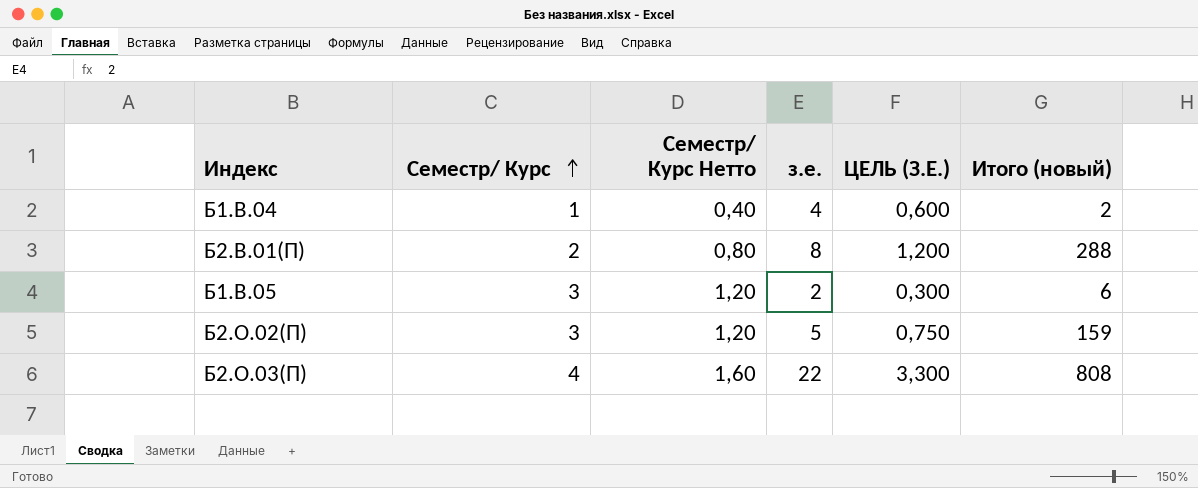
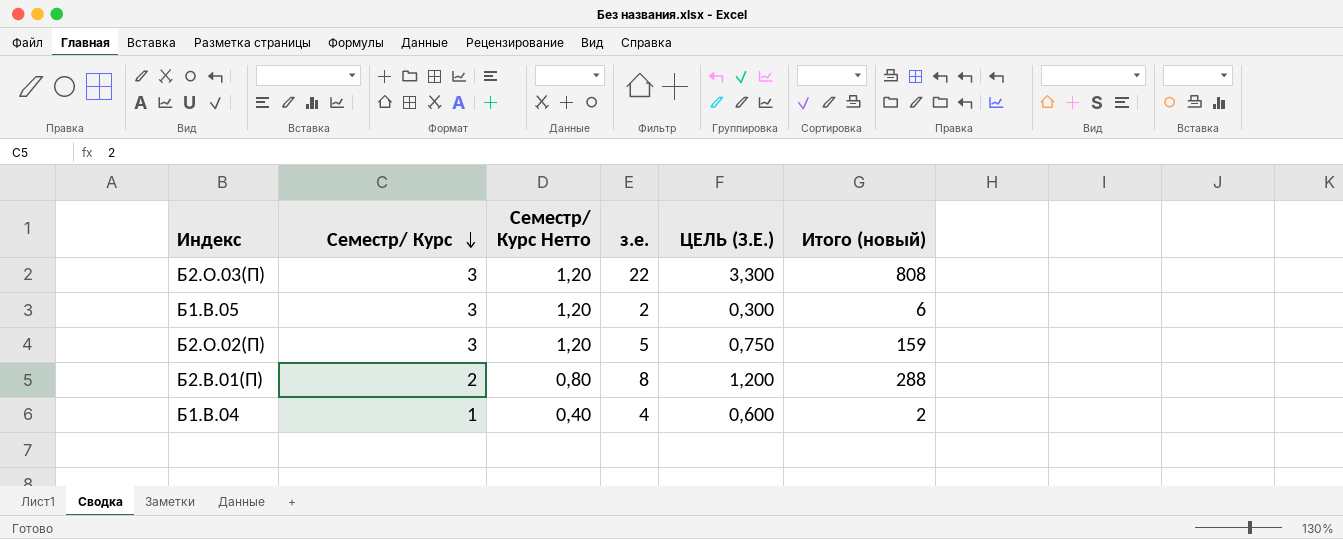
row order: Семестр/ Курс ascending -> Семестр/ Курс descending
Б2.О.03(П) | Семестр/ Курс: 4 -> 3
Б2.О.03(П) | Семестр/ Курс Нетто: 1,60 -> 1,20

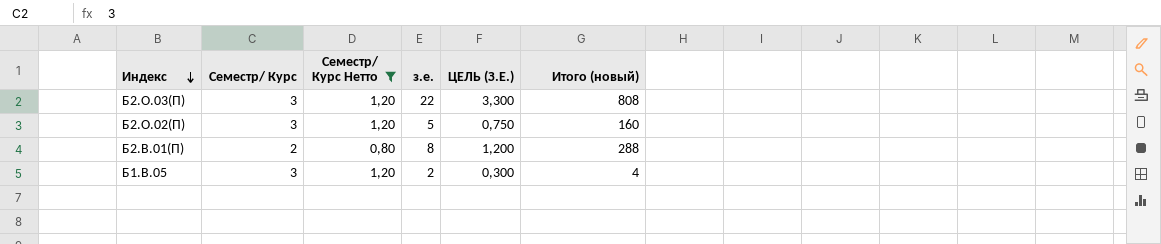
filter: none -> Семестр/ Курс Нетто != 0,40
row order: Семестр/ Курс descending -> Индекс descending
Б2.О.02(П) | Итого (новый): 159 -> 160
Б1.В.05 | Итого (новый): 6 -> 4

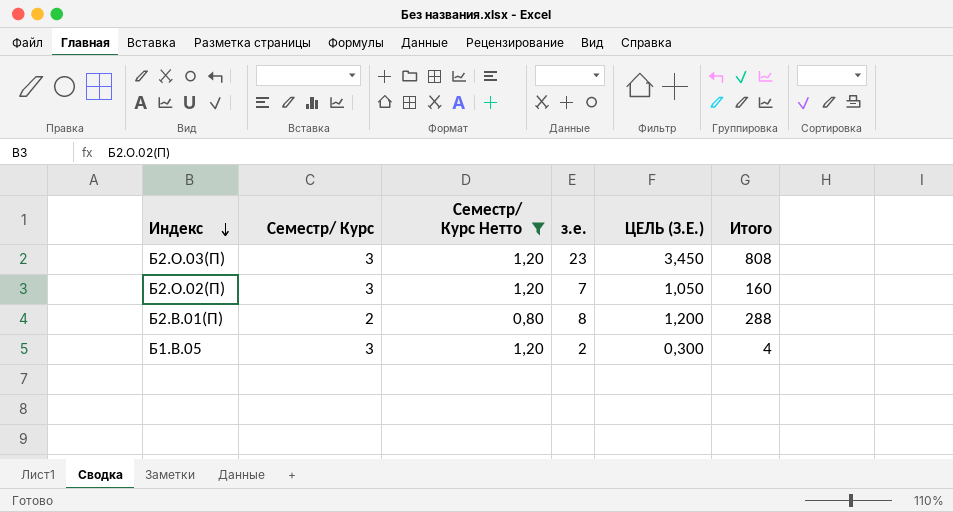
column name: Итого (новый) -> Итого
Б2.О.03(П) | з.е.: 22 -> 23
Б2.О.03(П) | ЦЕЛЬ (З.Е.): 3,300 -> 3,450
Б2.О.02(П) | з.е.: 5 -> 7
Б2.О.02(П) | ЦЕЛЬ (З.Е.): 0,750 -> 1,050

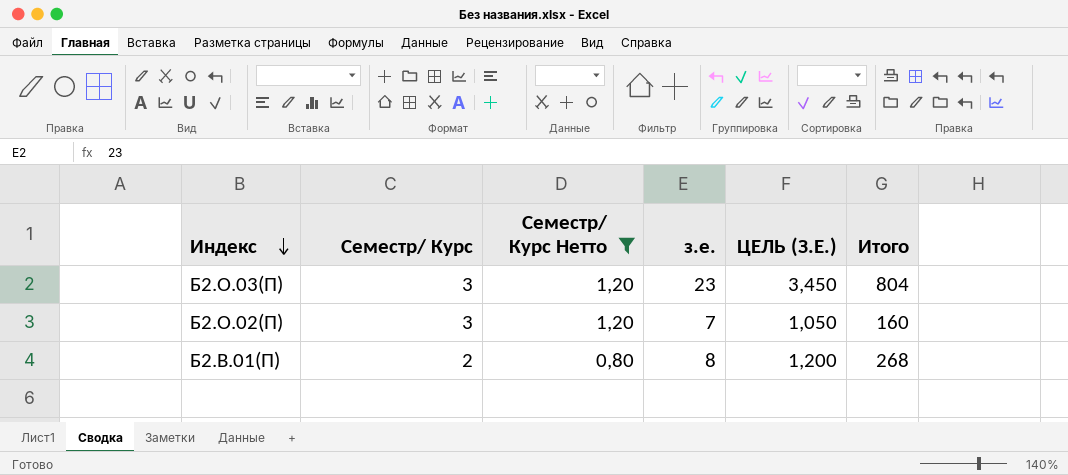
row Б1.В.05: 3 | 1,20 | 2 | 0,300 | 4 -> none
Б2.О.03(П) | Итого: 808 -> 804
Б2.В.01(П) | Итого: 288 -> 268

